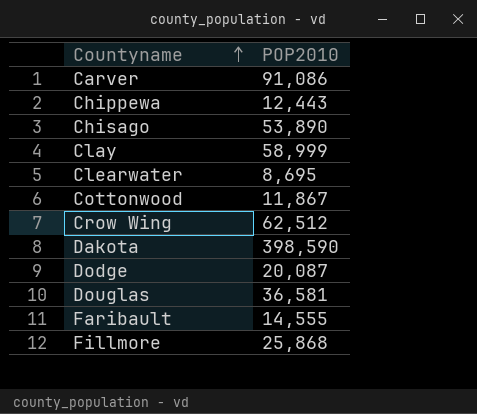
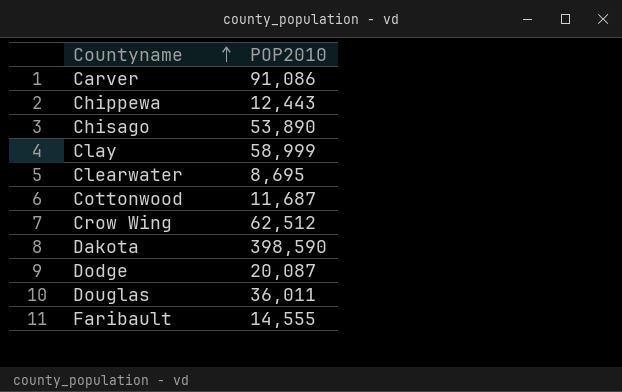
row Fillmore: 25,868 -> none
Cottonwood | POP2010: 11,867 -> 11,687
Douglas | POP2010: 36,581 -> 36,011

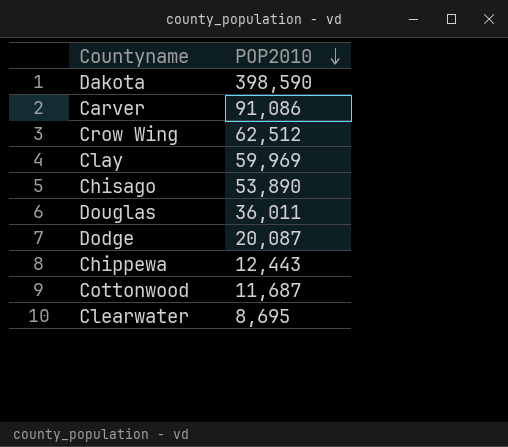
row order: Countyname ascending -> POP2010 descending
row Faribault: 14,555 -> none
Clay | POP2010: 58,999 -> 59,969

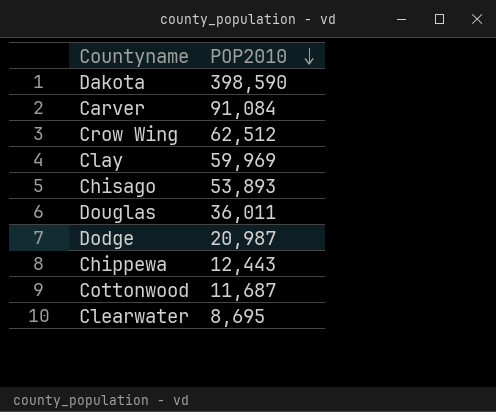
Carver | POP2010: 91,086 -> 91,084
Chisago | POP2010: 53,890 -> 53,893
Dodge | POP2010: 20,087 -> 20,987

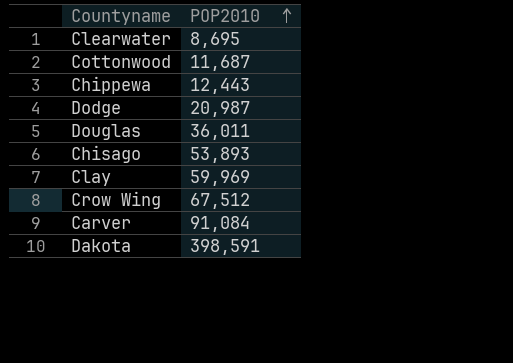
row order: POP2010 descending -> POP2010 ascending
Crow Wing | POP2010: 62,512 -> 67,512
Dakota | POP2010: 398,590 -> 398,591

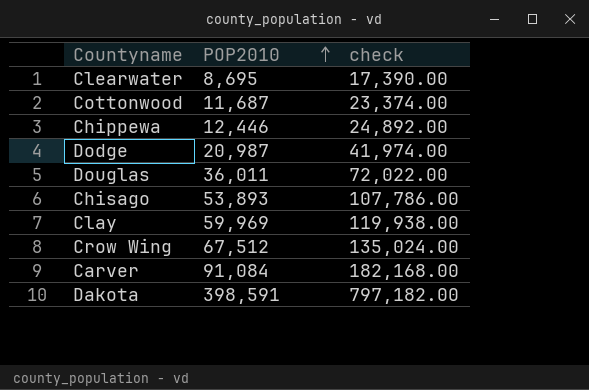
column check | formula: none -> [POP2010] * 2
Chippewa | POP2010: 12,443 -> 12,446

